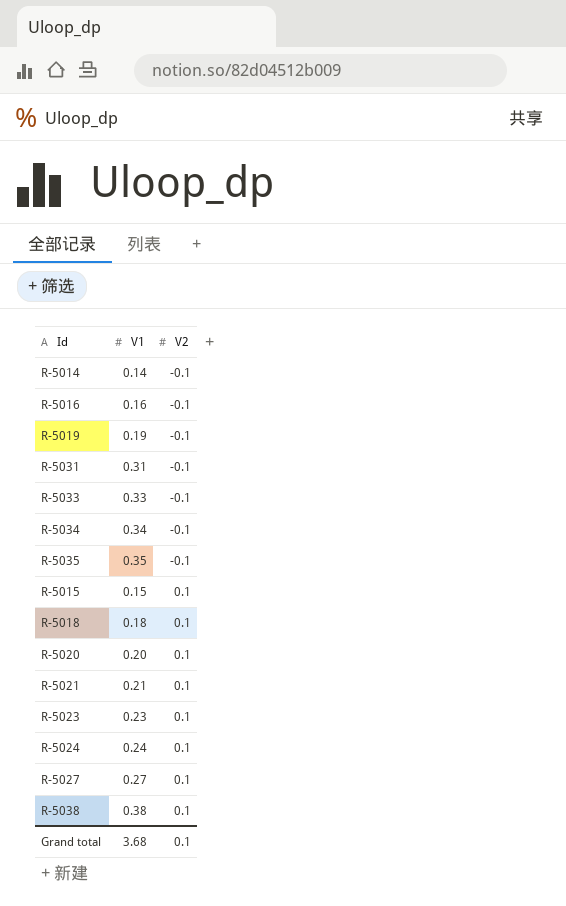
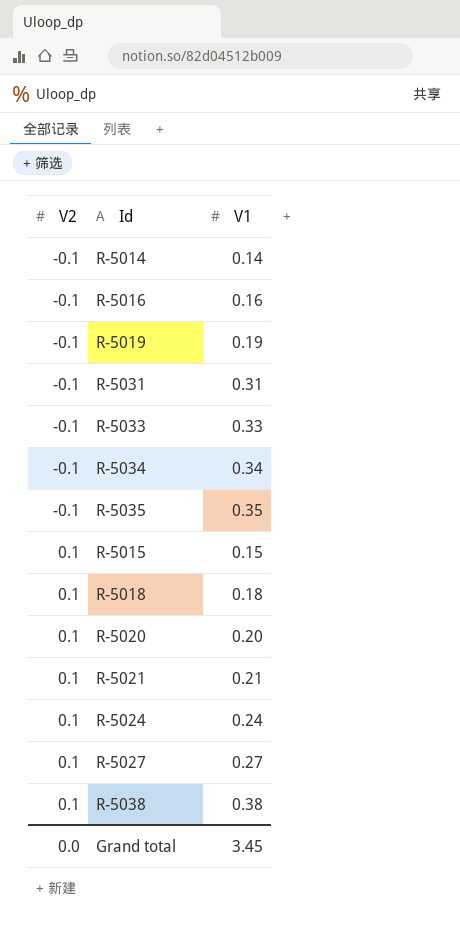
column V2 | position: 3 -> 1
row R-5023: 0.23 | 0.1 -> none
Grand total | V2: 0.1 -> 0.0
Grand total | V1: 3.68 -> 3.45

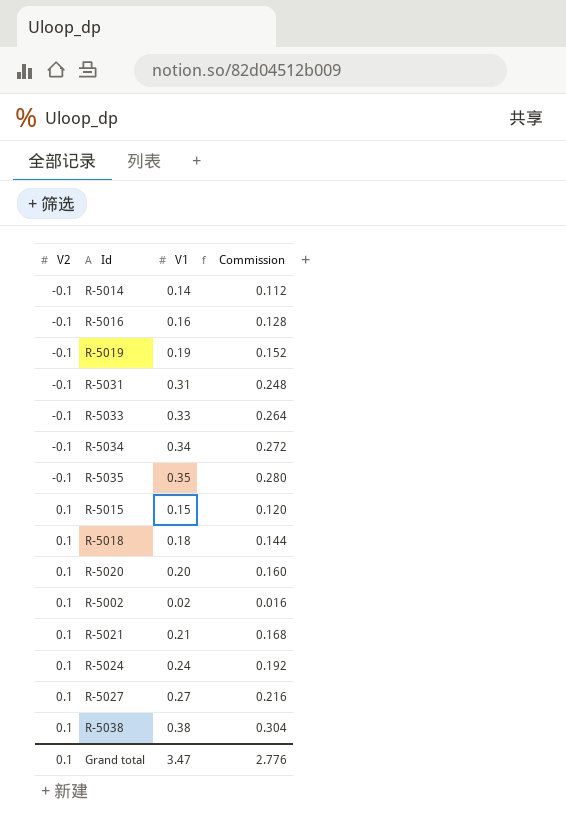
column Commission | formula: none -> [V1] * 0.8
row R-5002: none -> 0.1 | 0.02 | 0.016
Grand total | V2: 0.0 -> 0.1
Grand total | V1: 3.45 -> 3.47

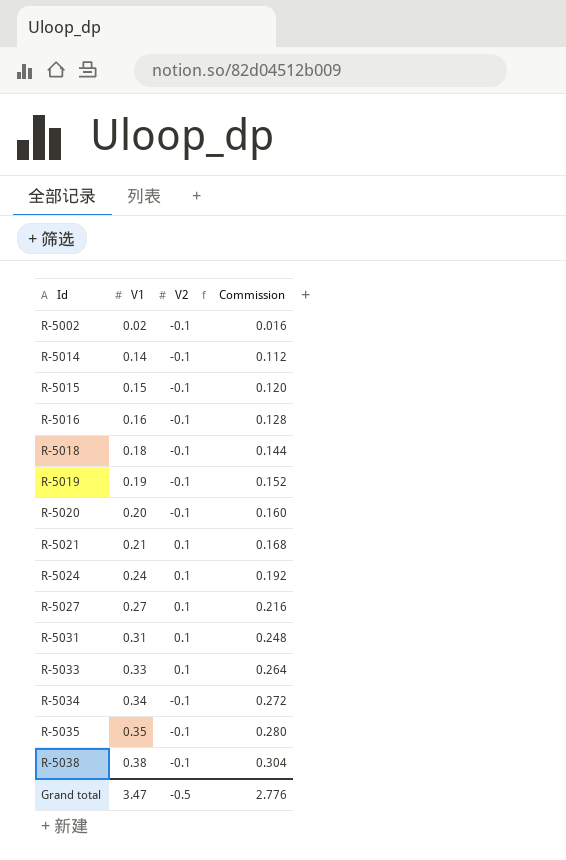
row order: V2 ascending -> Id ascending
column V2 | position: 1 -> 3
R-5002 | V2: 0.1 -> -0.1
R-5015 | V2: 0.1 -> -0.1
R-5018 | V2: 0.1 -> -0.1
R-5020 | V2: 0.1 -> -0.1
R-5031 | V2: -0.1 -> 0.1
R-5033 | V2: -0.1 -> 0.1
R-5038 | V2: 0.1 -> -0.1
Grand total | V2: 0.1 -> -0.5

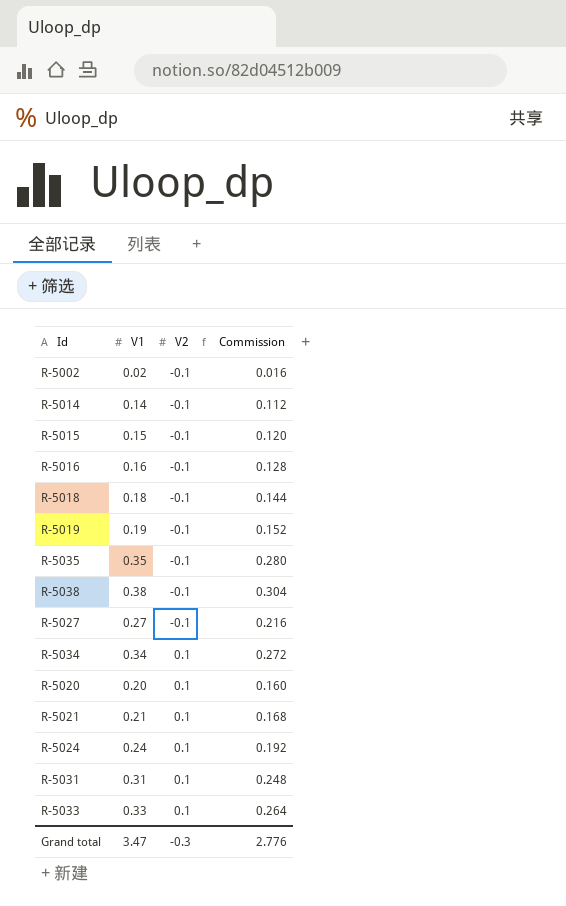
row order: Id ascending -> V2 ascending
R-5027 | V2: 0.1 -> -0.1
R-5034 | V2: -0.1 -> 0.1
R-5020 | V2: -0.1 -> 0.1
Grand total | V2: -0.5 -> -0.3

